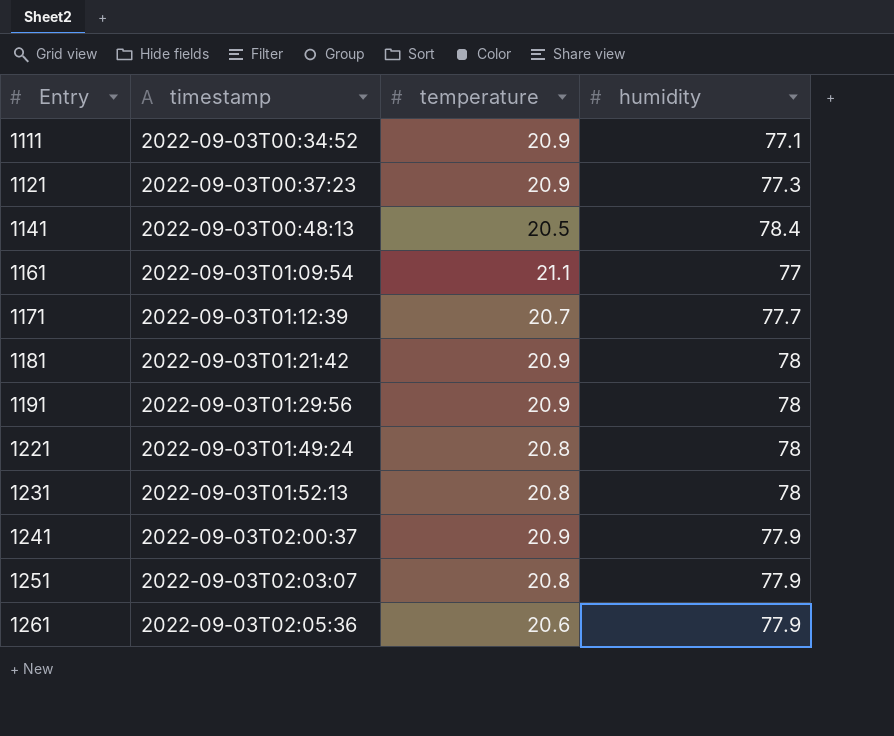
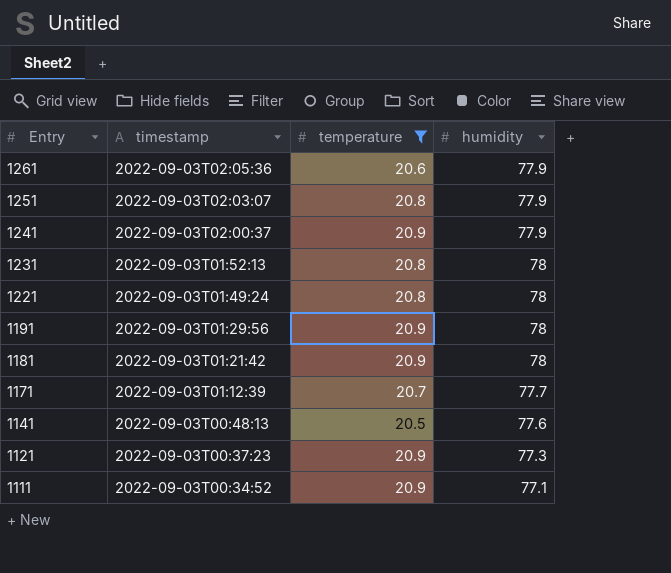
filter: none -> temperature != 21.1
row order: Entry ascending -> Entry descending
1141 | humidity: 78.4 -> 77.6

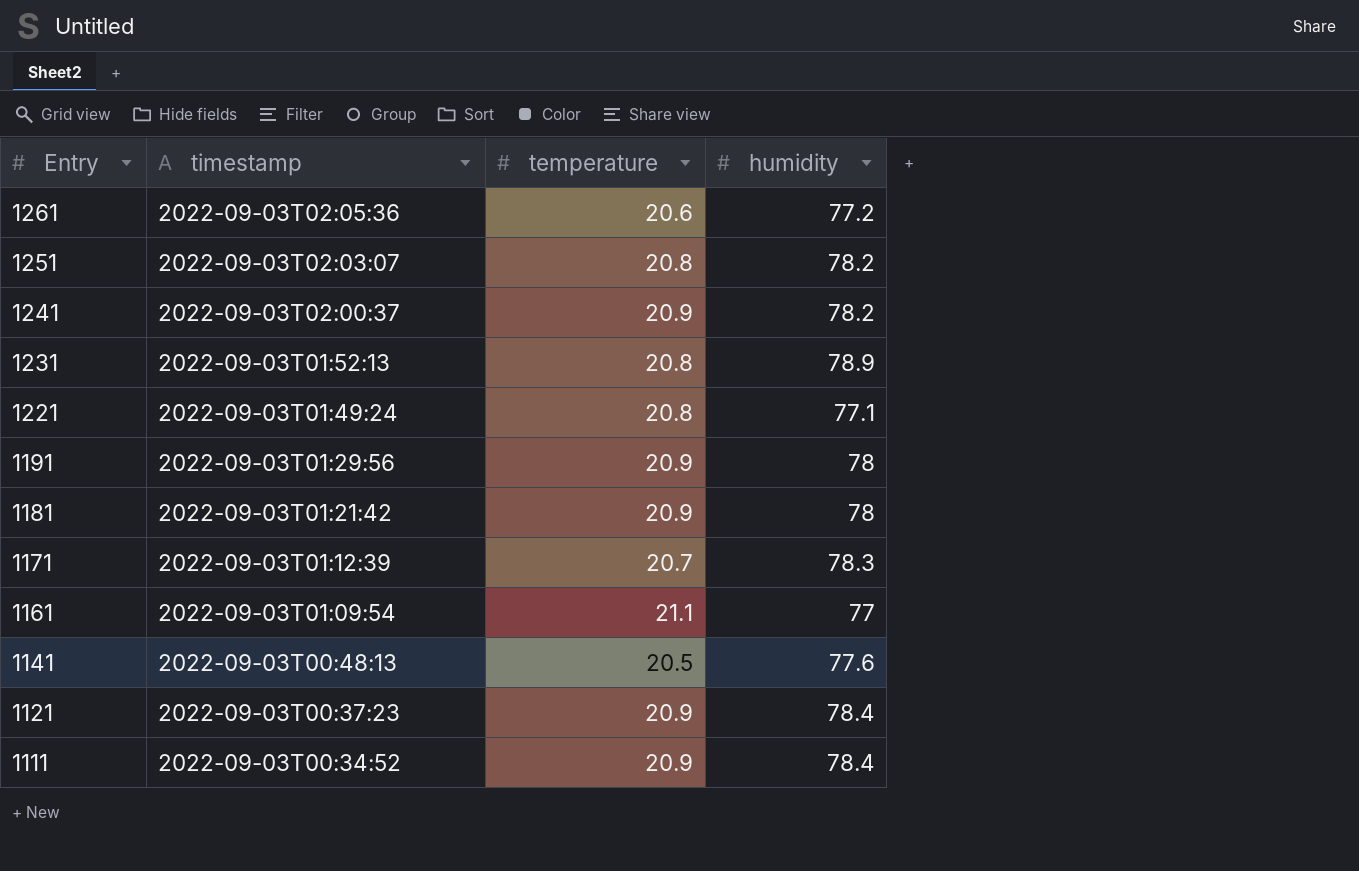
filter: temperature != 21.1 -> none
1261 | humidity: 77.9 -> 77.2
1251 | humidity: 77.9 -> 78.2
1241 | humidity: 77.9 -> 78.2
1231 | humidity: 78 -> 78.9
1221 | humidity: 78 -> 77.1
1171 | humidity: 77.7 -> 78.3
1121 | humidity: 77.3 -> 78.4
1111 | humidity: 77.1 -> 78.4

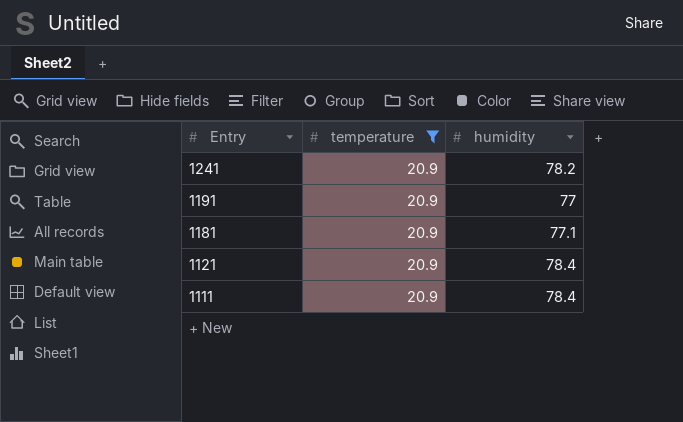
filter: none -> temperature = 20.9
column timestamp | position: 2 -> none
1191 | humidity: 78 -> 77
1181 | humidity: 78 -> 77.1

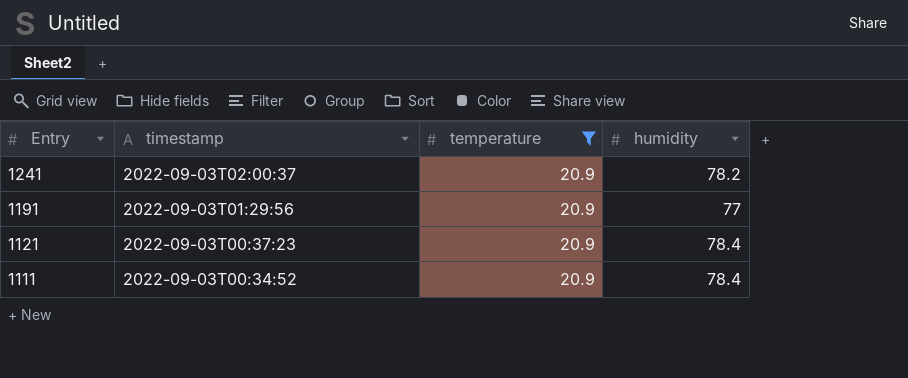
column timestamp | position: none -> 2
row 1181: 20.9 | 77.1 -> none

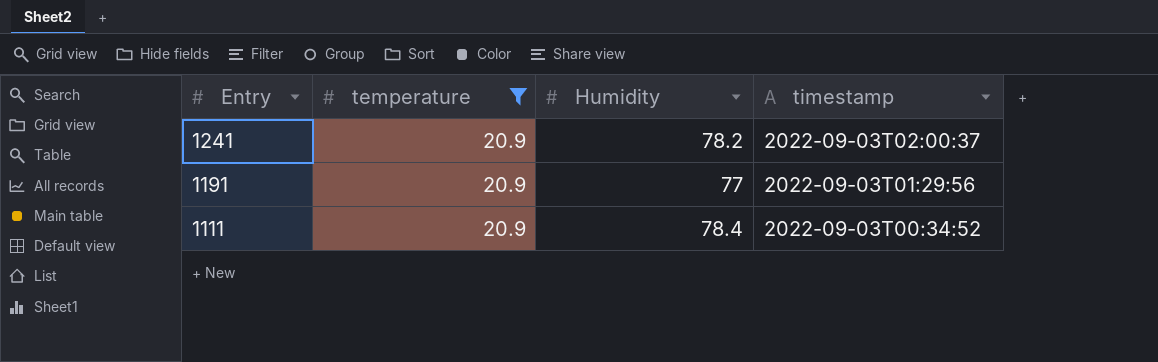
column name: humidity -> Humidity
column timestamp | position: 2 -> 4
row 1121: 2022-09-03T00:37:23 | 20.9 | 78.4 -> none

